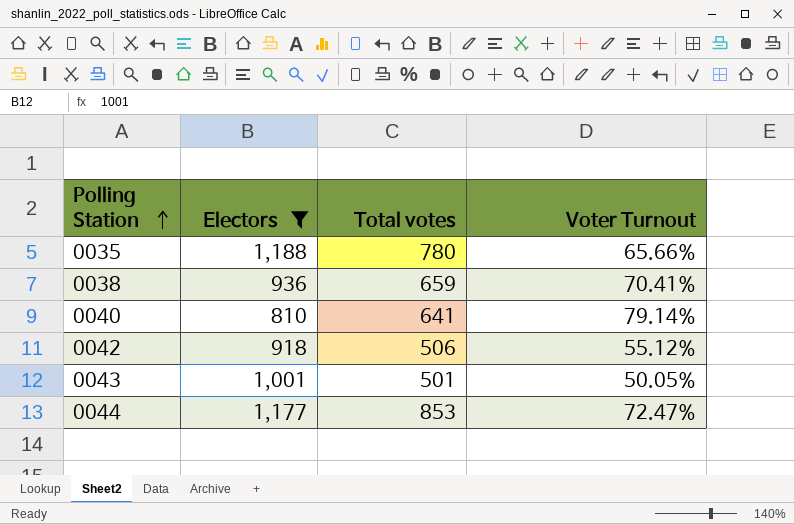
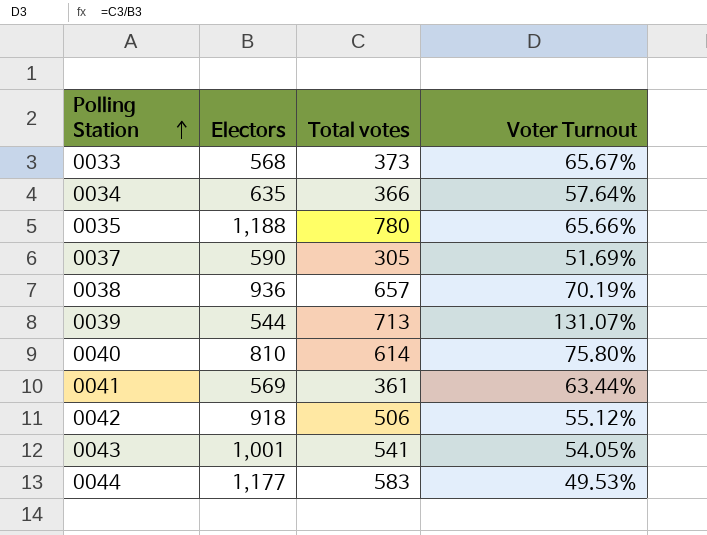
filter: Electors >= 810 -> none
0038 | Total votes: 659 -> 657
0038 | Voter Turnout: 70.41% -> 70.19%
0040 | Total votes: 641 -> 614
0040 | Voter Turnout: 79.14% -> 75.80%
0043 | Total votes: 501 -> 541
0043 | Voter Turnout: 50.05% -> 54.05%
0044 | Total votes: 853 -> 583
0044 | Voter Turnout: 72.47% -> 49.53%

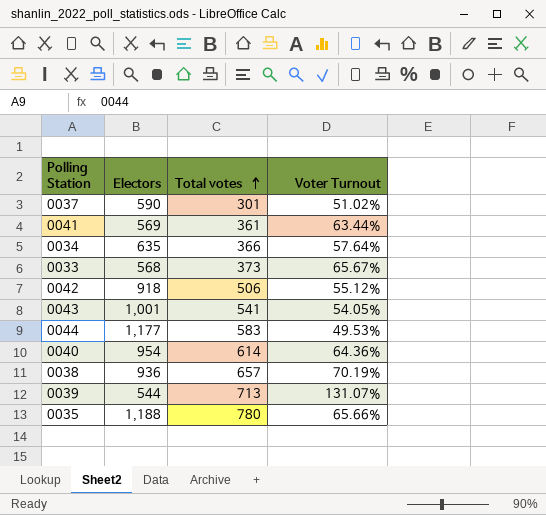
row order: Polling Station ascending -> Total votes ascending
0037 | Total votes: 305 -> 301
0037 | Voter Turnout: 51.69% -> 51.02%
0040 | Electors: 810 -> 954
0040 | Voter Turnout: 75.80% -> 64.36%

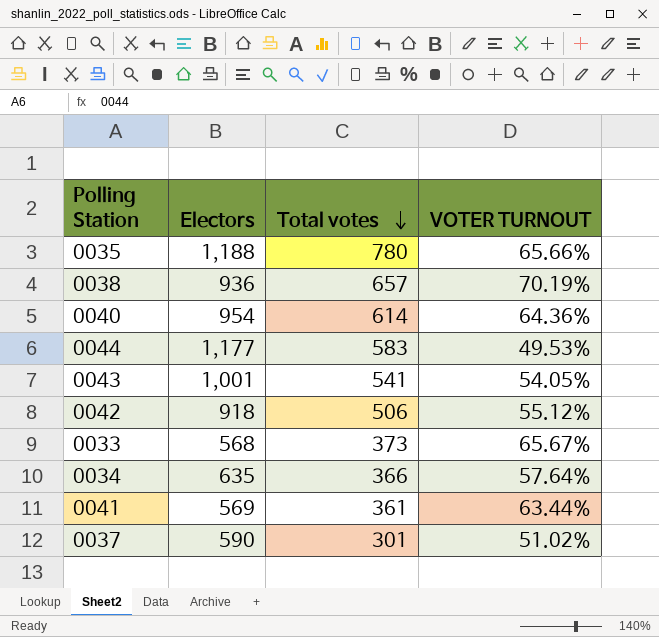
row order: Total votes ascending -> Total votes descending
column name: Voter Turnout -> VOTER TURNOUT
row 0039: 544 | 713 | 131.07% -> none

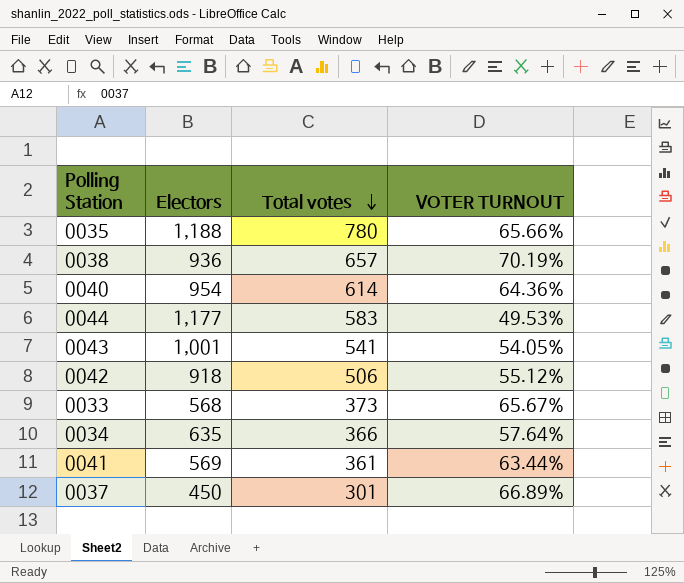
0037 | Electors: 590 -> 450
0037 | VOTER TURNOUT: 51.02% -> 66.89%

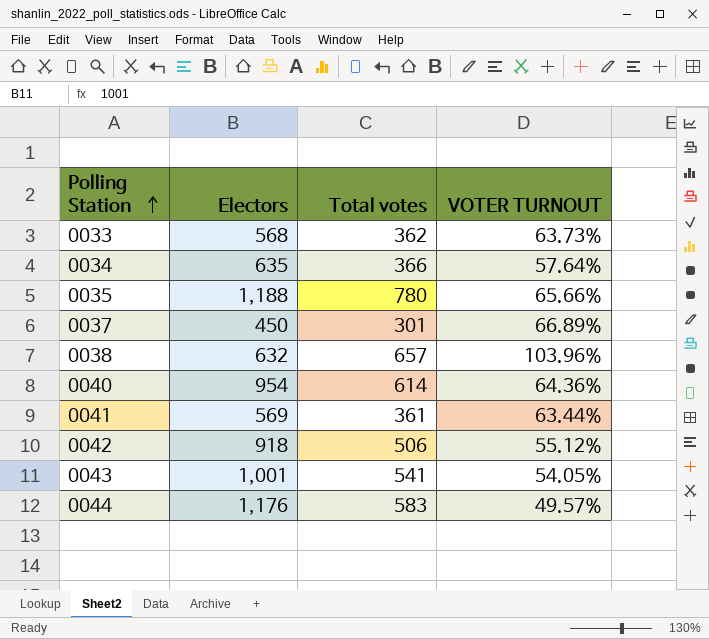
row order: Total votes descending -> Polling Station ascending
0033 | Total votes: 373 -> 362
0033 | VOTER TURNOUT: 65.67% -> 63.73%
0038 | Electors: 936 -> 632
0038 | VOTER TURNOUT: 70.19% -> 103.96%
0044 | Electors: 1,177 -> 1,176
0044 | VOTER TURNOUT: 49.53% -> 49.57%

